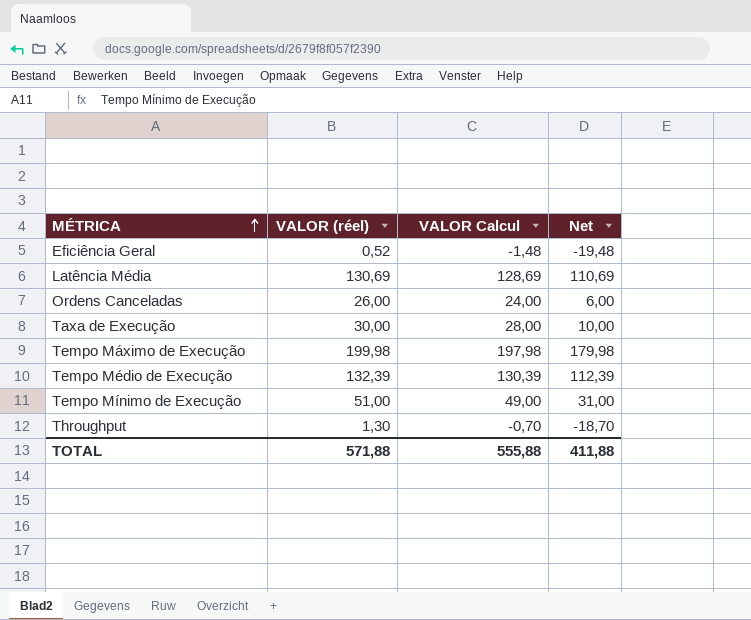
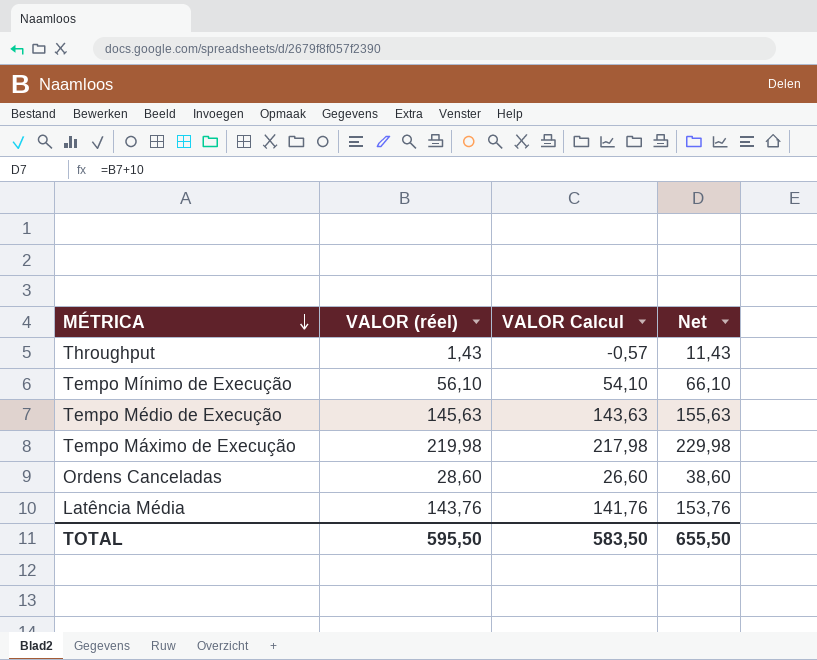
row order: MÉTRICA ascending -> MÉTRICA descending
column Net | formula: [VALOR (réel)] - 20 -> [VALOR (réel)] + 10
row Eficiência Geral: 0,52 | -1,48 | -19,48 -> none
row Taxa de Execução: 30,00 | 28,00 | 10,00 -> none
Throughput | VALOR (réel): 1,30 -> 1,43
Throughput | VALOR Calcul: -0,70 -> -0,57
Tempo Mínimo de Execução | VALOR (réel): 51,00 -> 56,10
Tempo Mínimo de Execução | VALOR Calcul: 49,00 -> 54,10
Tempo Médio de Execução | VALOR (réel): 132,39 -> 145,63
Tempo Médio de Execução | VALOR Calcul: 130,39 -> 143,63
Tempo Máximo de Execução | VALOR (réel): 199,98 -> 219,98
Tempo Máximo de Execução | VALOR Calcul: 197,98 -> 217,98
Ordens Canceladas | VALOR (réel): 26,00 -> 28,60
Ordens Canceladas | VALOR Calcul: 24,00 -> 26,60
Latência Média | VALOR (réel): 130,69 -> 143,76
Latência Média | VALOR Calcul: 128,69 -> 141,76
TOTAL | VALOR (réel): 571,88 -> 595,50
TOTAL | VALOR Calcul: 555,88 -> 583,50
TOTAL | Net: 411,88 -> 655,50

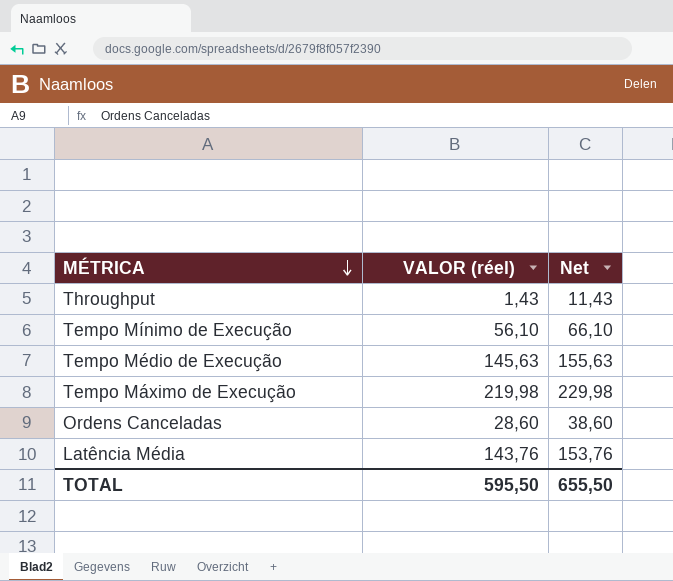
column VALOR Calcul | formula: [VALOR (réel)] - 2 -> none

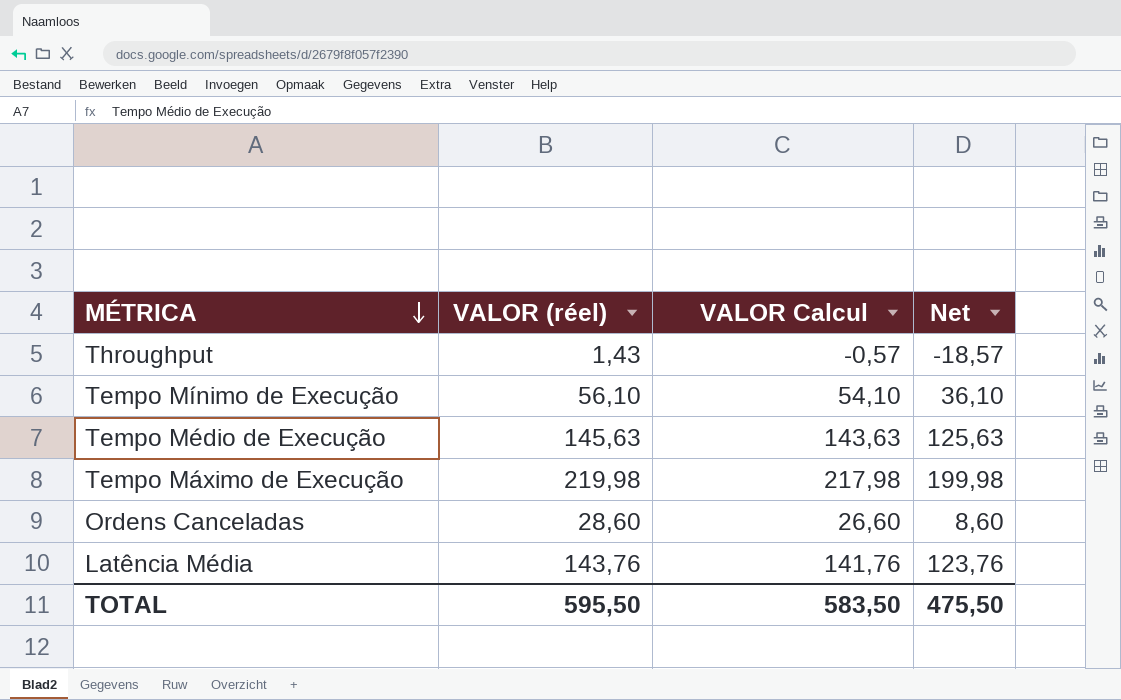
column VALOR Calcul | formula: none -> [VALOR (réel)] - 2
column Net | formula: [VALOR (réel)] + 10 -> [VALOR (réel)] - 20
TOTAL | Net: 655,50 -> 475,50

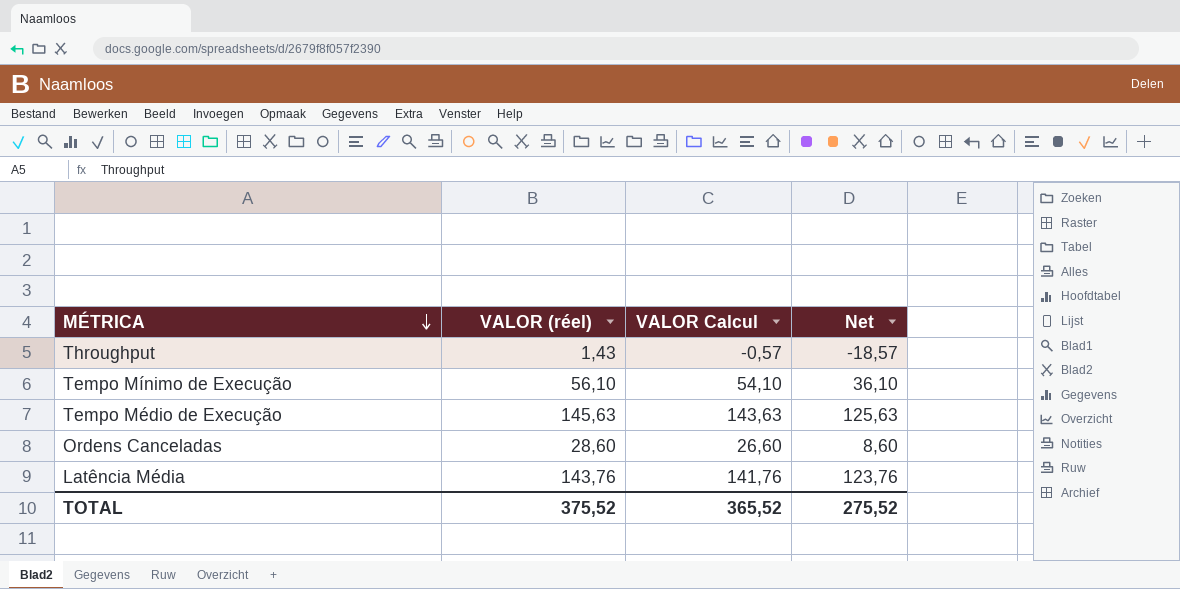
row Tempo Máximo de Execução: 219,98 | 217,98 | 199,98 -> none
TOTAL | VALOR (réel): 595,50 -> 375,52
TOTAL | VALOR Calcul: 583,50 -> 365,52
TOTAL | Net: 475,50 -> 275,52

